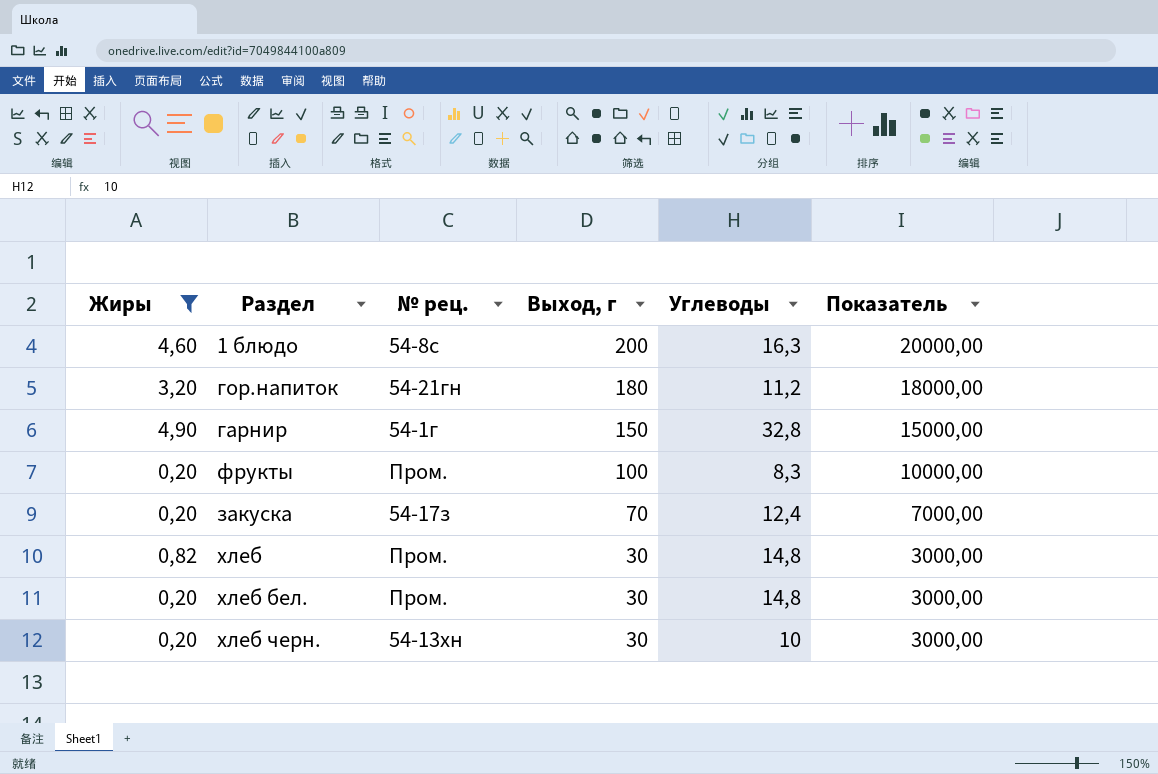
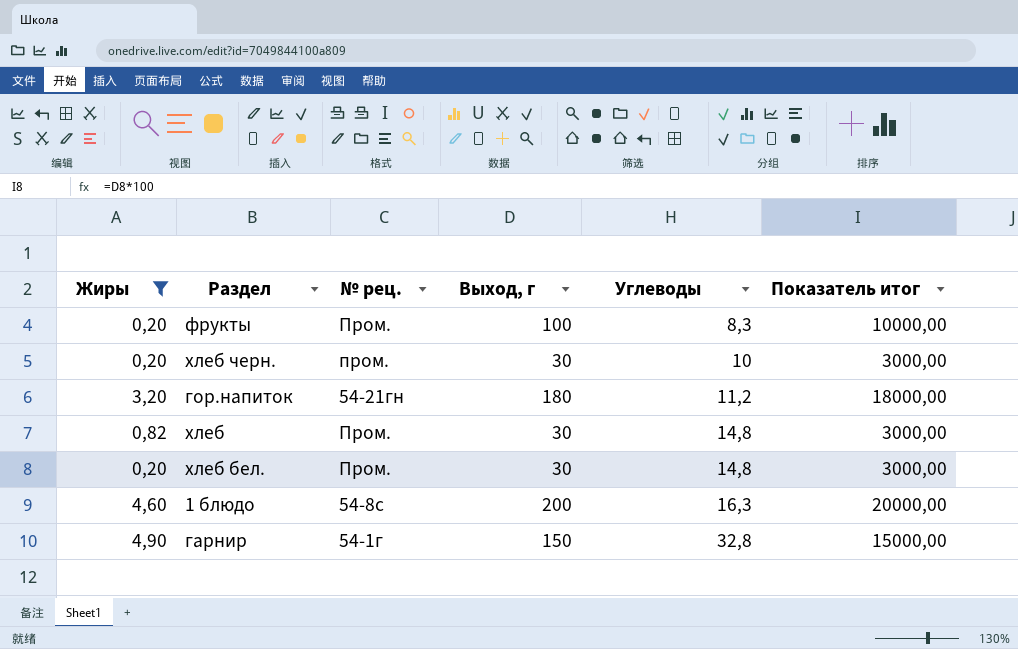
row order: Выход, г descending -> Углеводы ascending
column name: Показатель -> Показатель итог
row закуска: 0,20 | 54-17з | 70 | 12,4 | 7000,00 -> none
хлеб черн. | № рец.: 54-13хн -> пром.

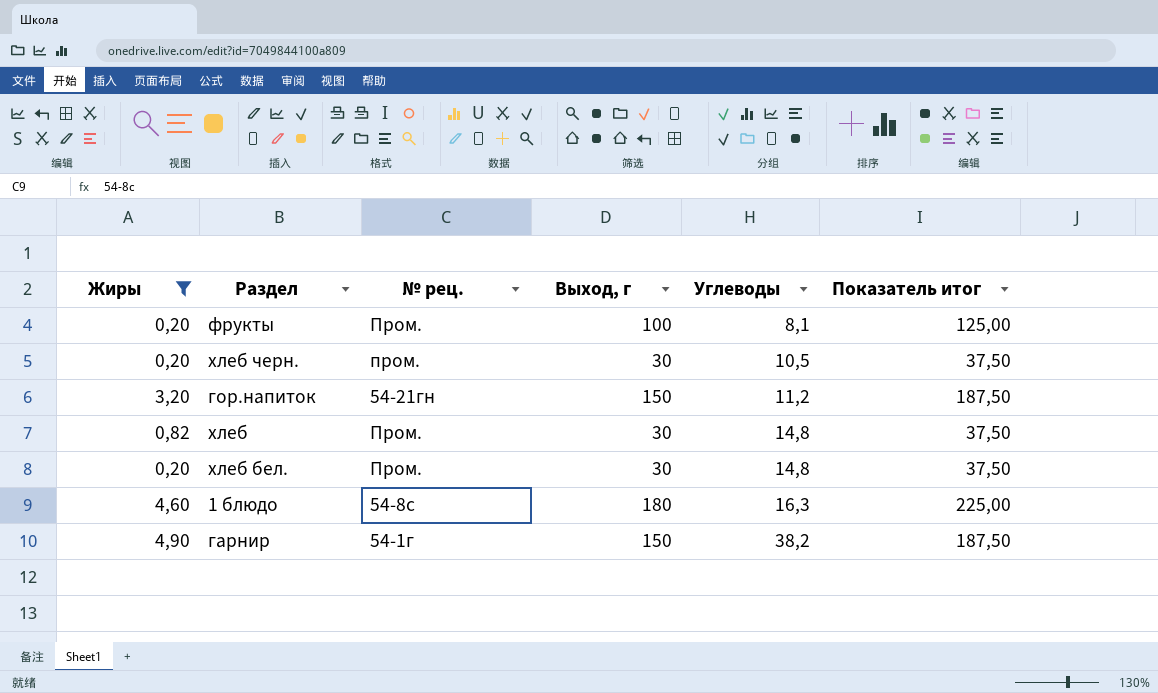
column Показатель итог | formula: [Выход, г] * 100 -> [Выход, г] * 1,25
фрукты | Углеводы: 8,3 -> 8,1
хлеб черн. | Углеводы: 10 -> 10,5
гор.напиток | Выход, г: 180 -> 150
1 блюдо | Выход, г: 200 -> 180
гарнир | Углеводы: 32,8 -> 38,2

